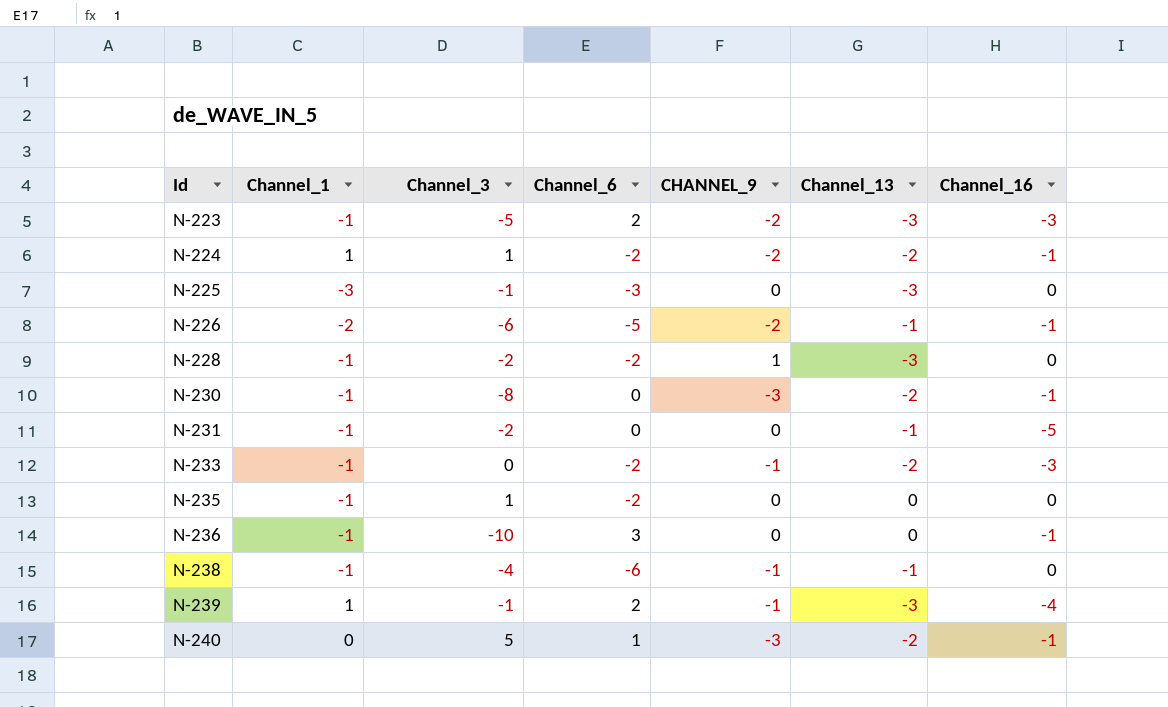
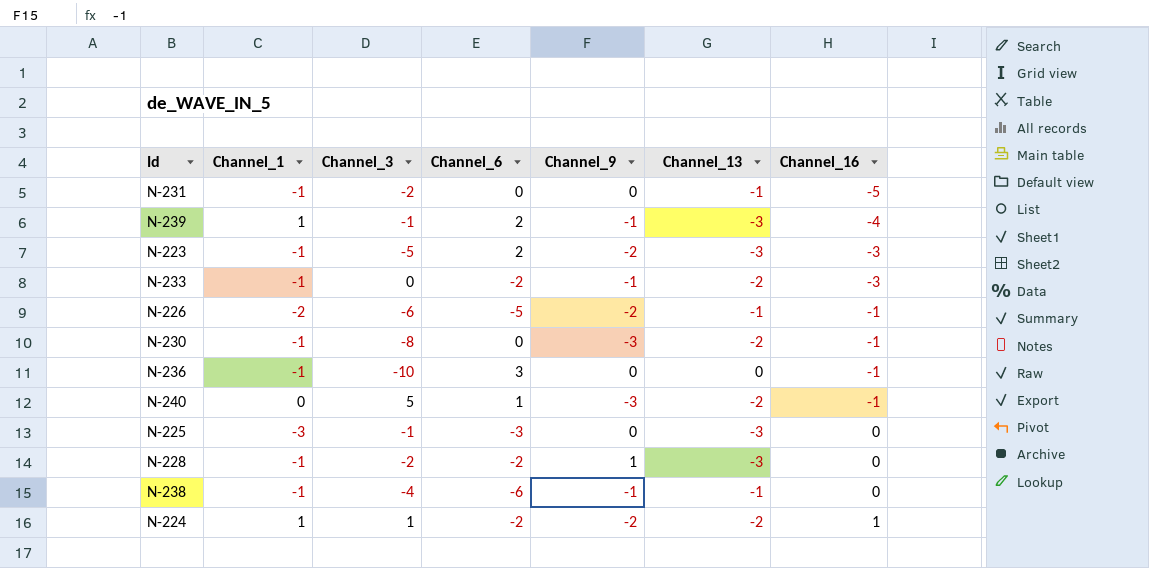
row order: Id ascending -> Channel_16 ascending
column name: CHANNEL_9 -> Channel_9
row N-235: -1 | 1 | -2 | 0 | 0 | 0 -> none
N-224 | Channel_16: -1 -> 1

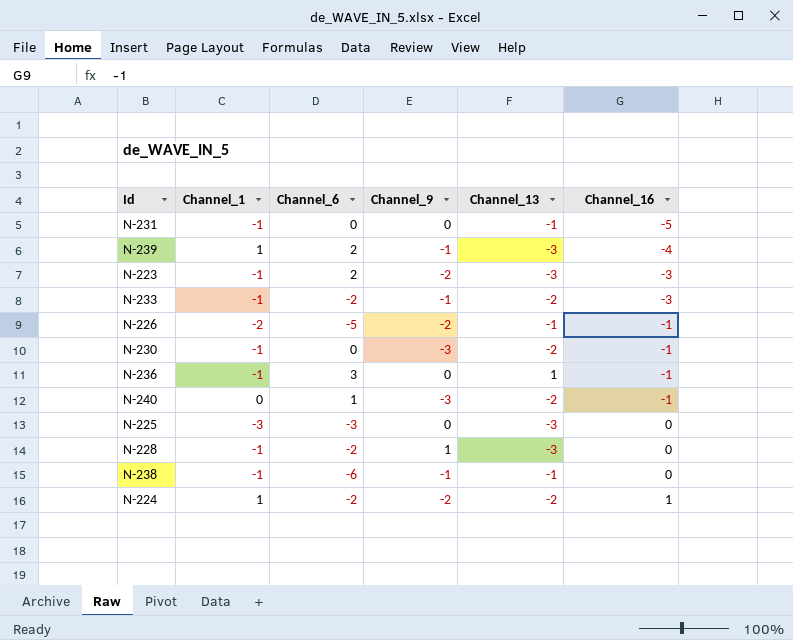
column Channel_3 | position: 3 -> none
N-236 | Channel_13: 0 -> 1

